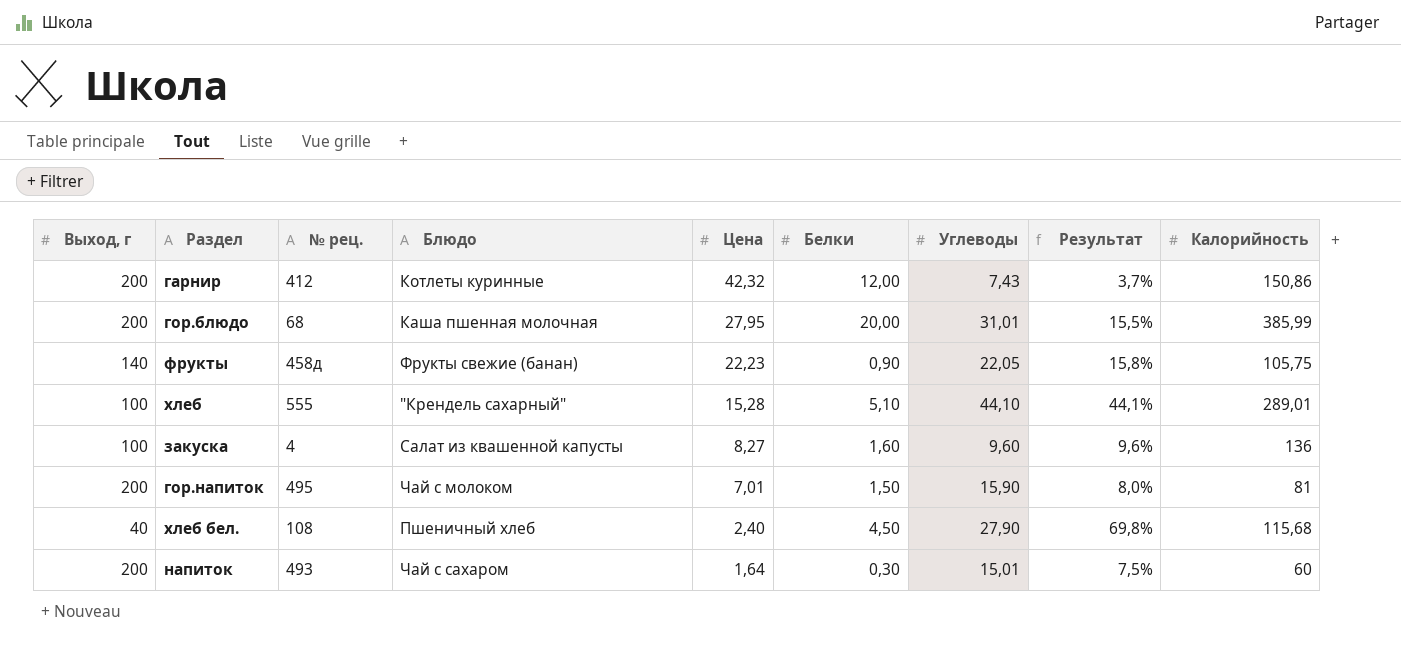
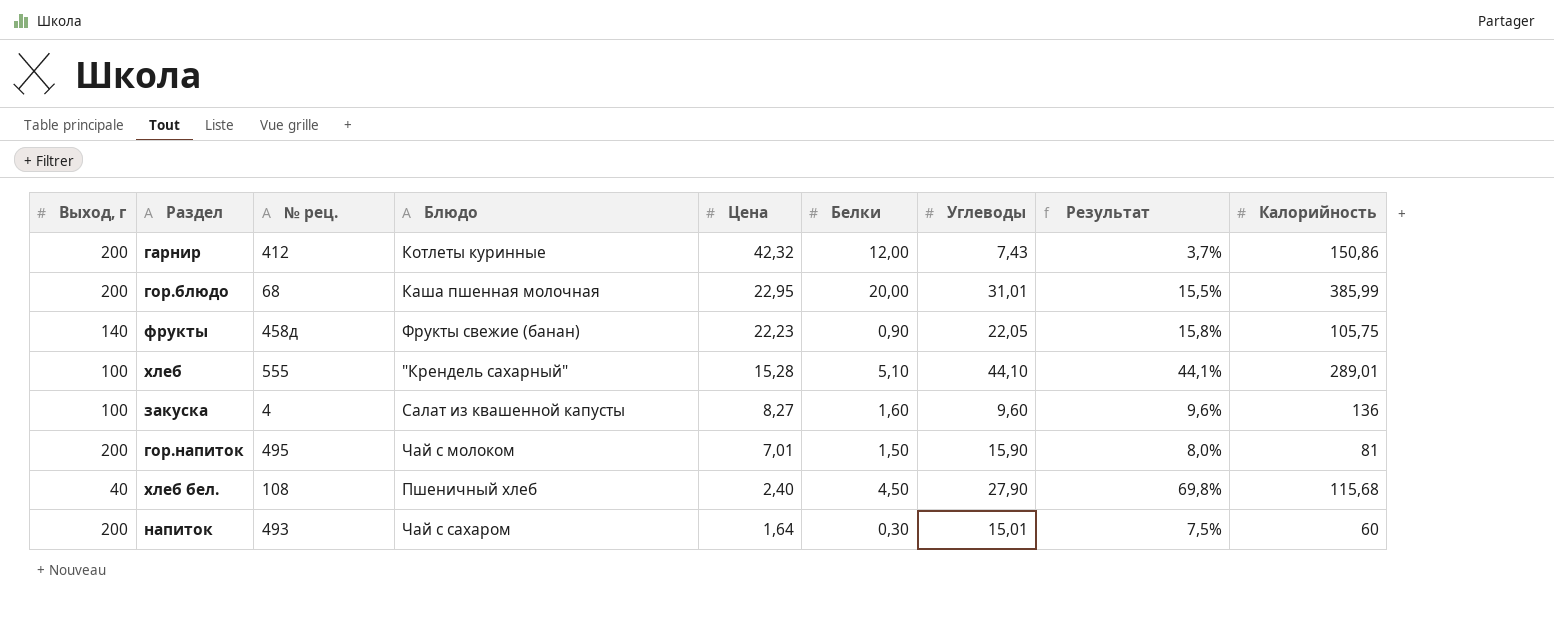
гор.блюдо | Цена: 27,95 -> 22,95

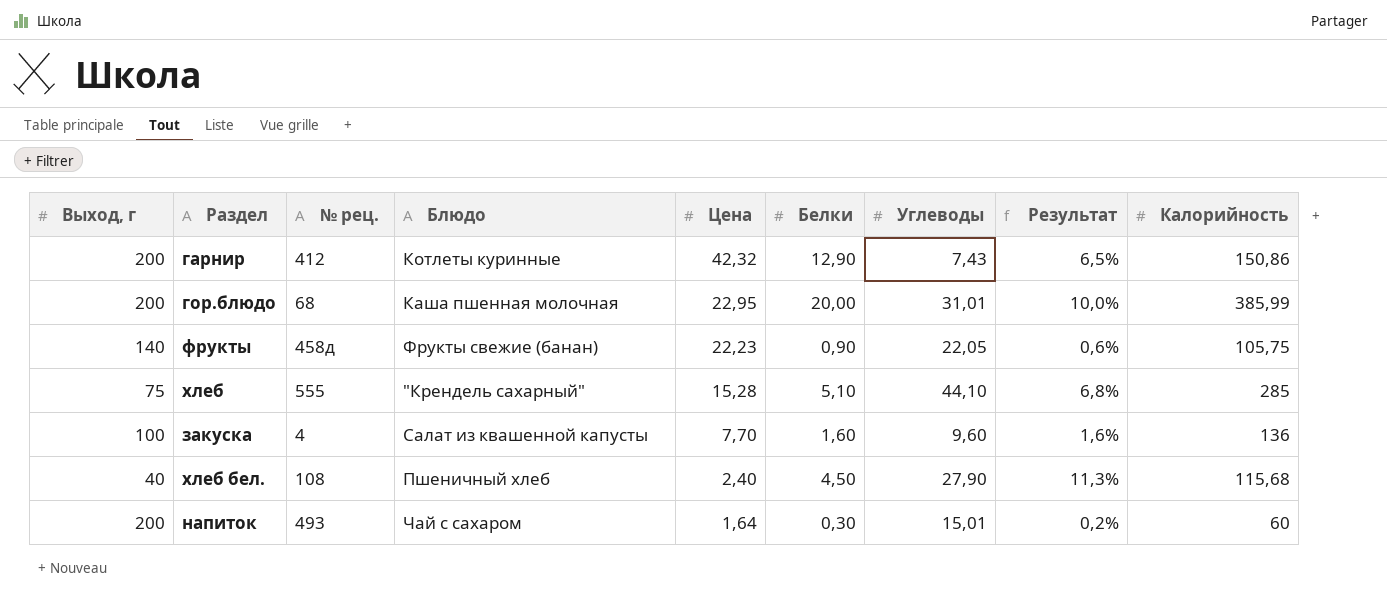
column Результат | formula: [Углеводы] / [Выход, г] -> [Белки] / [Выход, г]
row гор.напиток: 200 | 495 | Чай с молоком | 7,01 | 1,50 | 15,90 | 8,0% | 81 -> none
гарнир | Белки: 12,00 -> 12,90
хлеб | Выход, г: 100 -> 75
хлеб | Калорийность: 289,01 -> 285
закуска | Цена: 8,27 -> 7,70

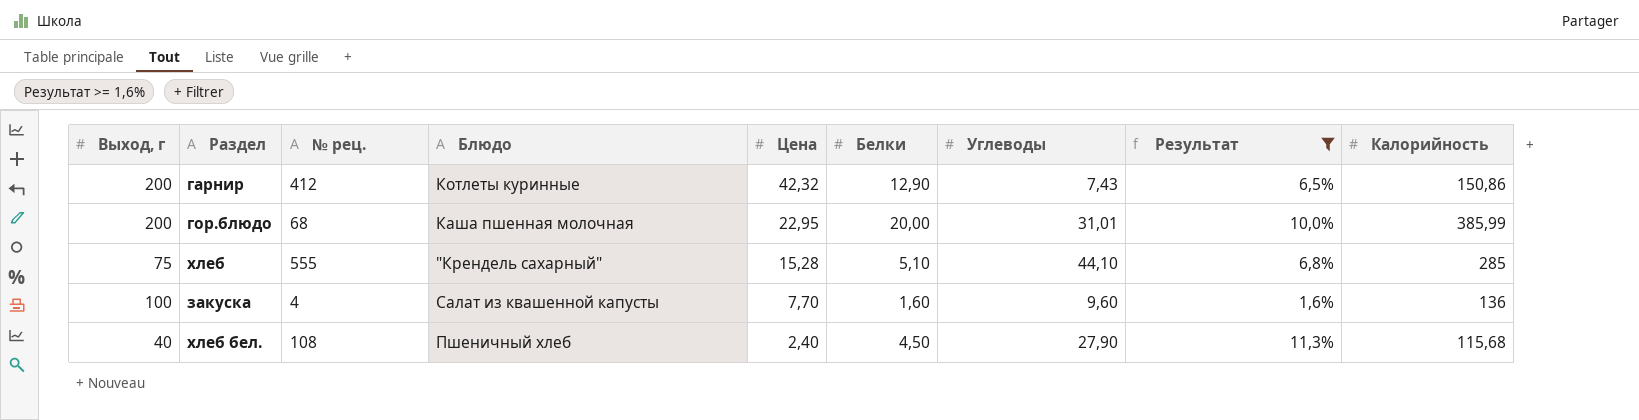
filter: none -> Результат >= 1,6%

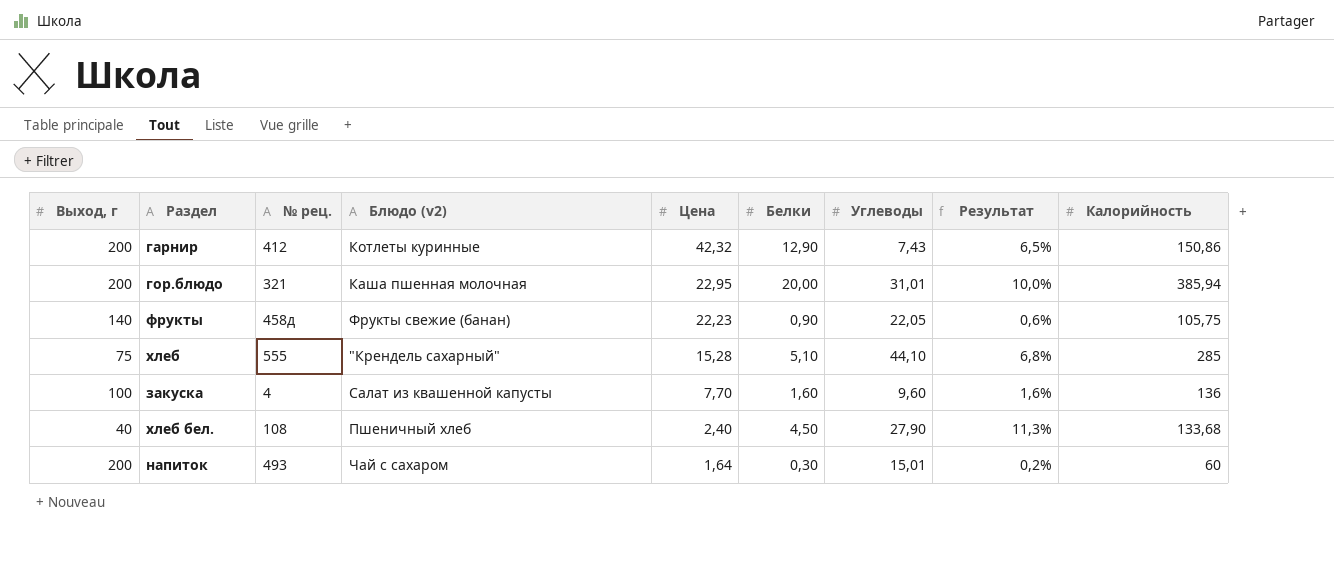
filter: Результат >= 1,6% -> none
column name: Блюдо -> Блюдо (v2)
гор.блюдо | № рец.: 68 -> 321
гор.блюдо | Калорийность: 385,99 -> 385,94
хлеб бел. | Калорийность: 115,68 -> 133,68

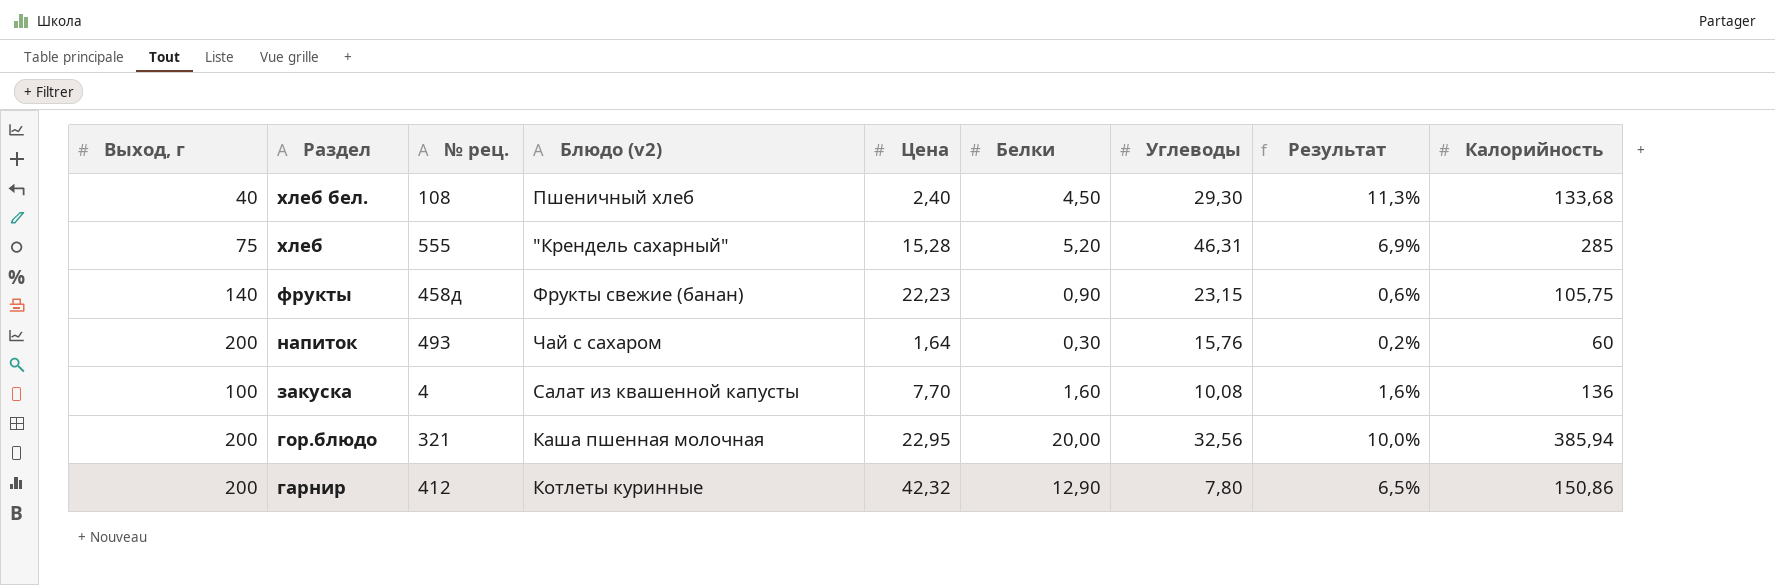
row order: Цена descending -> Раздел descending
хлеб бел. | Углеводы: 27,90 -> 29,30
хлеб | Белки: 5,10 -> 5,20
хлеб | Углеводы: 44,10 -> 46,31
хлеб | Результат: 6,8% -> 6,9%
фрукты | Углеводы: 22,05 -> 23,15
напиток | Углеводы: 15,01 -> 15,76
закуска | Углеводы: 9,60 -> 10,08
гор.блюдо | Углеводы: 31,01 -> 32,56
гарнир | Углеводы: 7,43 -> 7,80

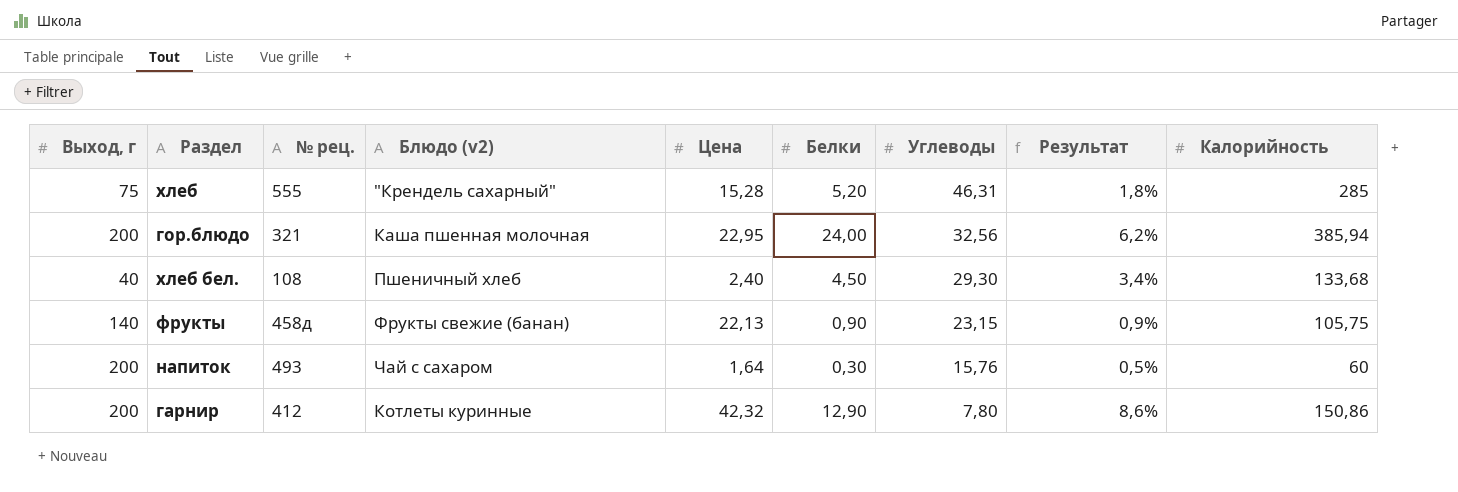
row order: Раздел descending -> Углеводы descending
column Результат | formula: [Белки] / [Выход, г] -> [Белки] / [Калорийность]
row закуска: 100 | 4 | Салат из квашенной капусты | 7,70 | 1,60 | 10,08 | 1,6% | 136 -> none
гор.блюдо | Белки: 20,00 -> 24,00
фрукты | Цена: 22,23 -> 22,13

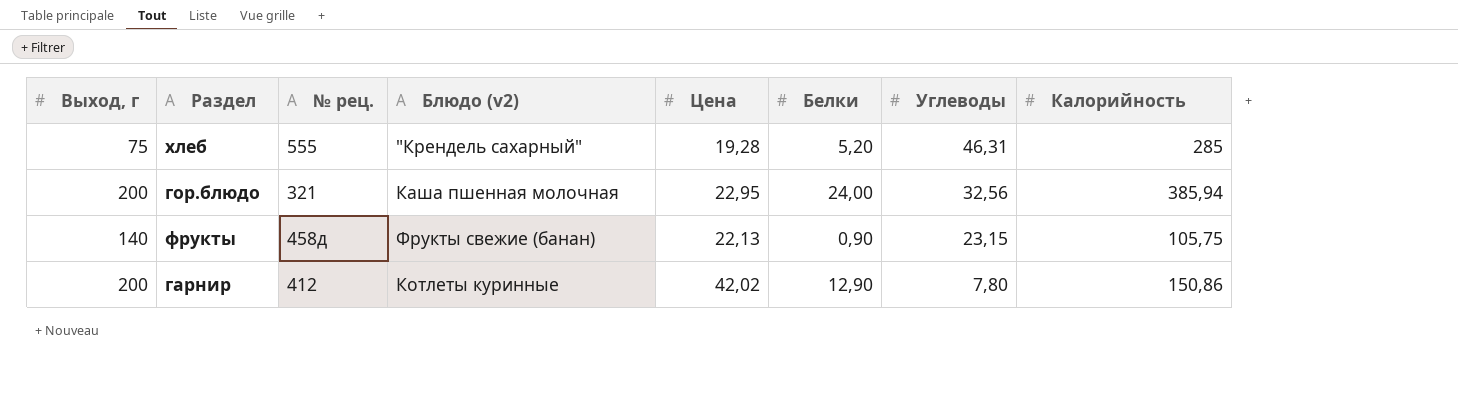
column Результат | formula: [Белки] / [Калорийность] -> none
row хлеб бел.: 40 | 108 | Пшеничный хлеб | 2,40 | 4,50 | 29,30 | 3,4% | 133,68 -> none
row напиток: 200 | 493 | Чай с сахаром | 1,64 | 0,30 | 15,76 | 0,5% | 60 -> none
хлеб | Цена: 15,28 -> 19,28
гарнир | Цена: 42,32 -> 42,02

